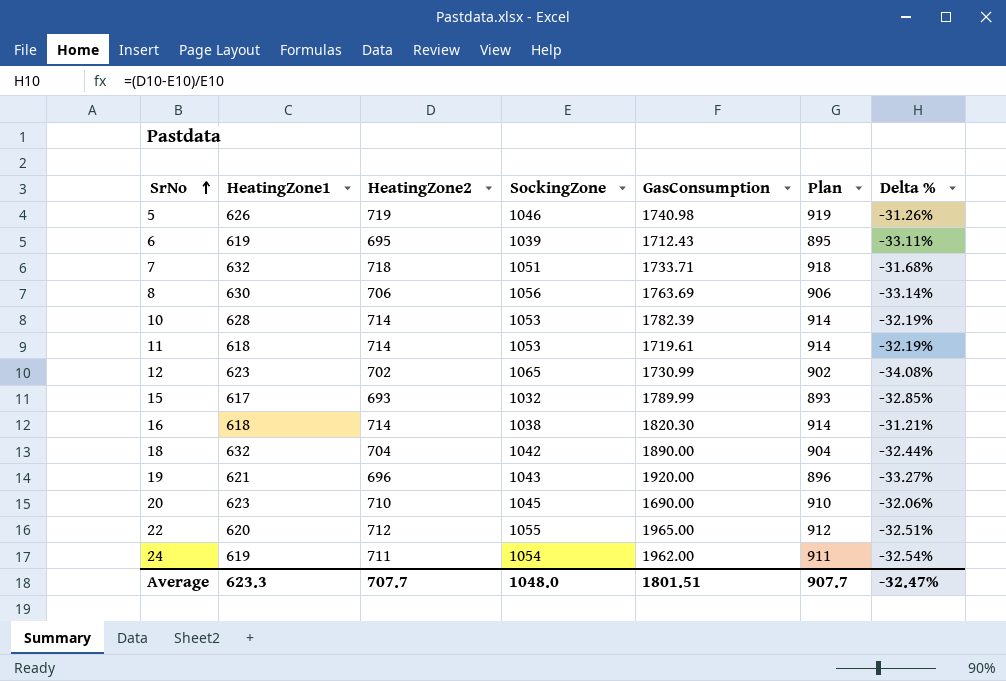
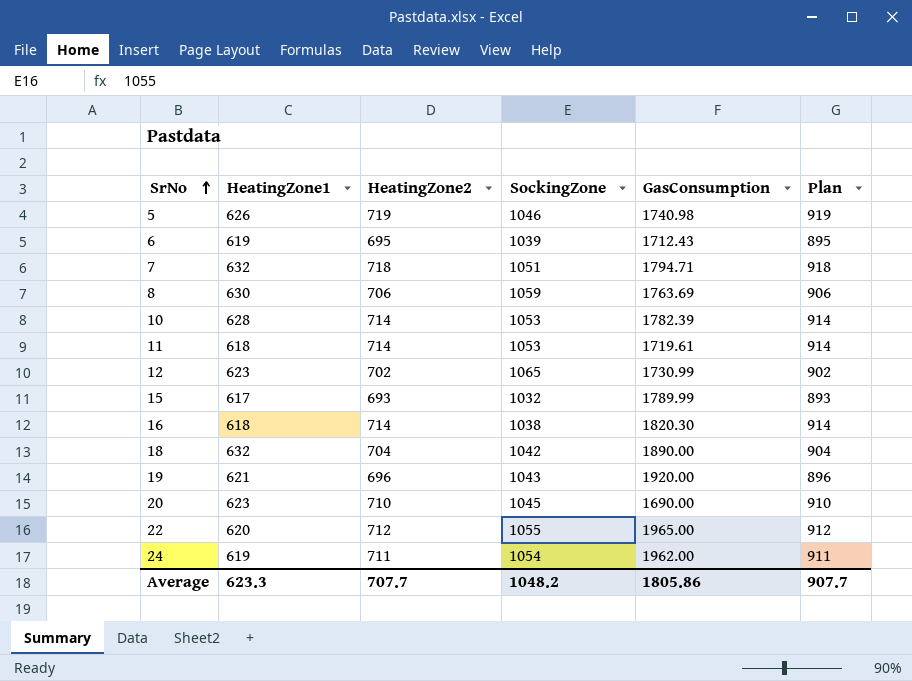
column Delta % | formula: ([HeatingZone2] - [SockingZone]) / [SockingZone] -> none
7 | GasConsumption: 1733.71 -> 1794.71
8 | SockingZone: 1056 -> 1059
Average | SockingZone: 1048.0 -> 1048.2
Average | GasConsumption: 1801.51 -> 1805.86

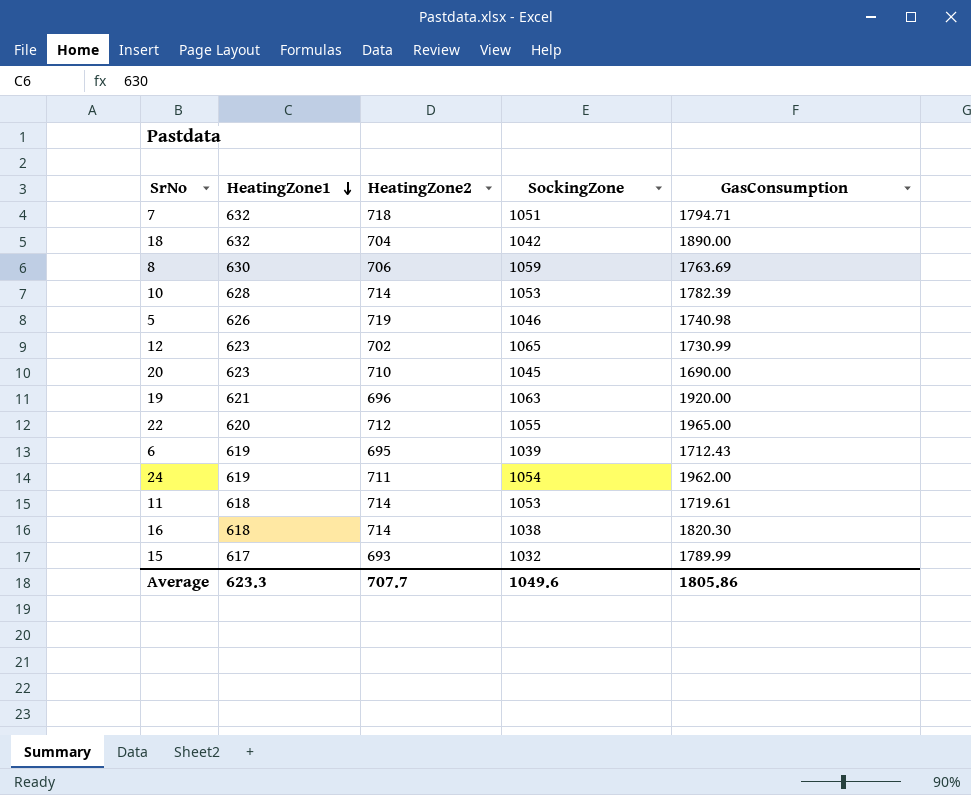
row order: SrNo ascending -> HeatingZone1 descending
column Plan | formula: [HeatingZone2] + 200 -> none
19 | SockingZone: 1043 -> 1063
Average | SockingZone: 1048.2 -> 1049.6

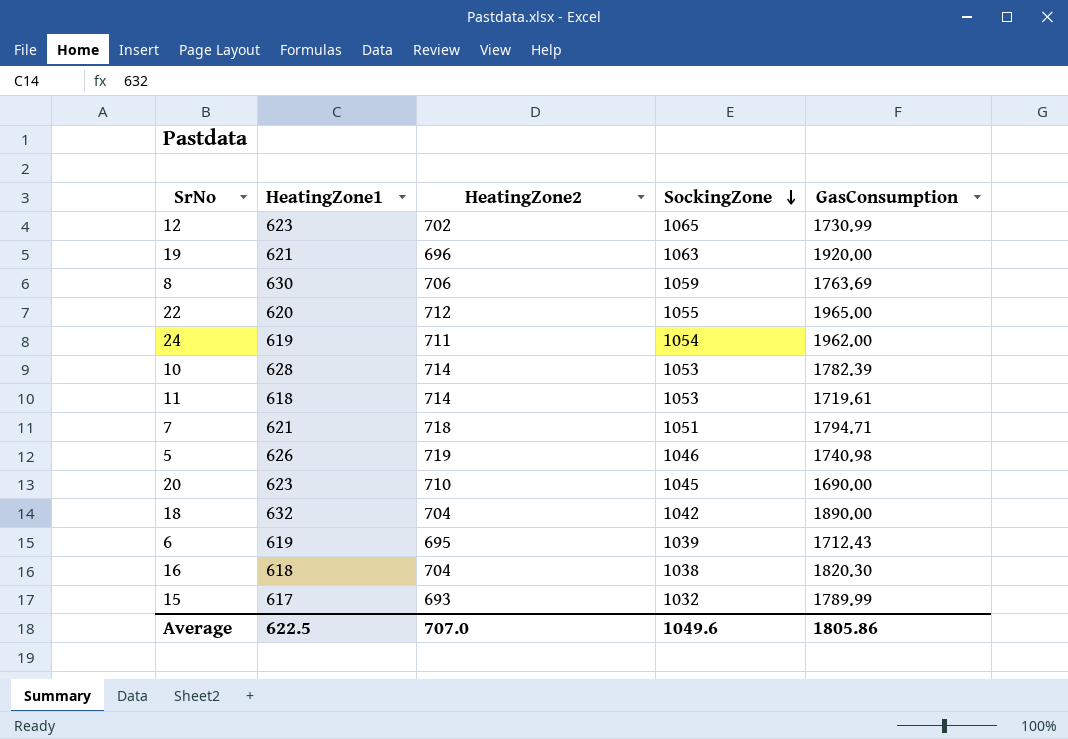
row order: HeatingZone1 descending -> SockingZone descending
7 | HeatingZone1: 632 -> 621
16 | HeatingZone2: 714 -> 704
Average | HeatingZone1: 623.3 -> 622.5
Average | HeatingZone2: 707.7 -> 707.0

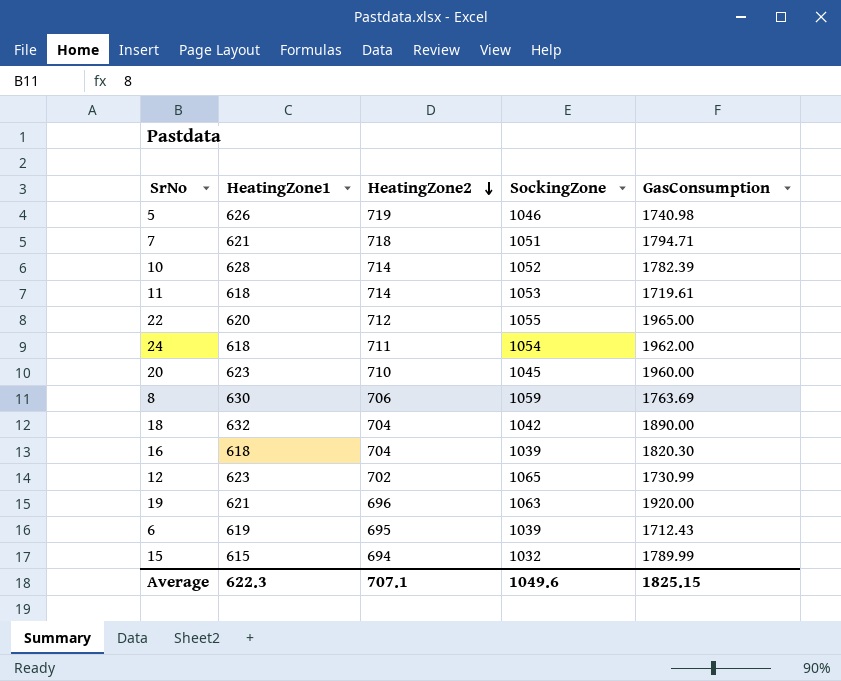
row order: SockingZone descending -> HeatingZone2 descending
10 | SockingZone: 1053 -> 1052
24 | HeatingZone1: 619 -> 618
20 | GasConsumption: 1690.00 -> 1960.00
16 | SockingZone: 1038 -> 1039
15 | HeatingZone1: 617 -> 615
15 | HeatingZone2: 693 -> 694
Average | HeatingZone1: 622.5 -> 622.3
Average | HeatingZone2: 707.0 -> 707.1
Average | GasConsumption: 1805.86 -> 1825.15

